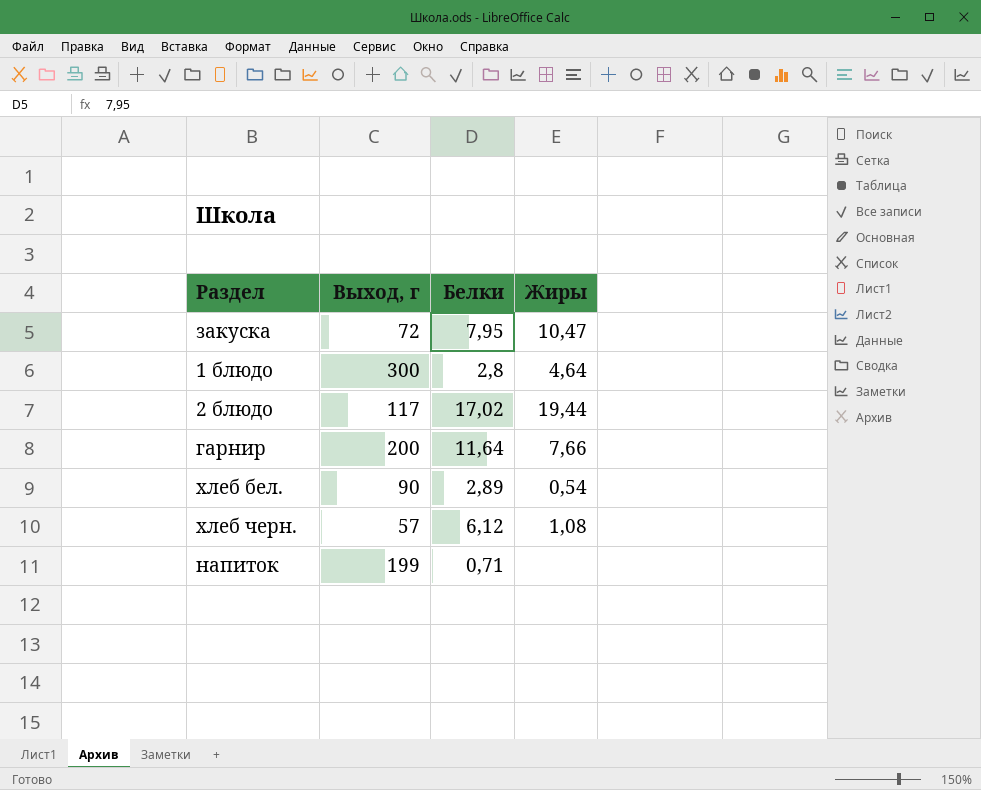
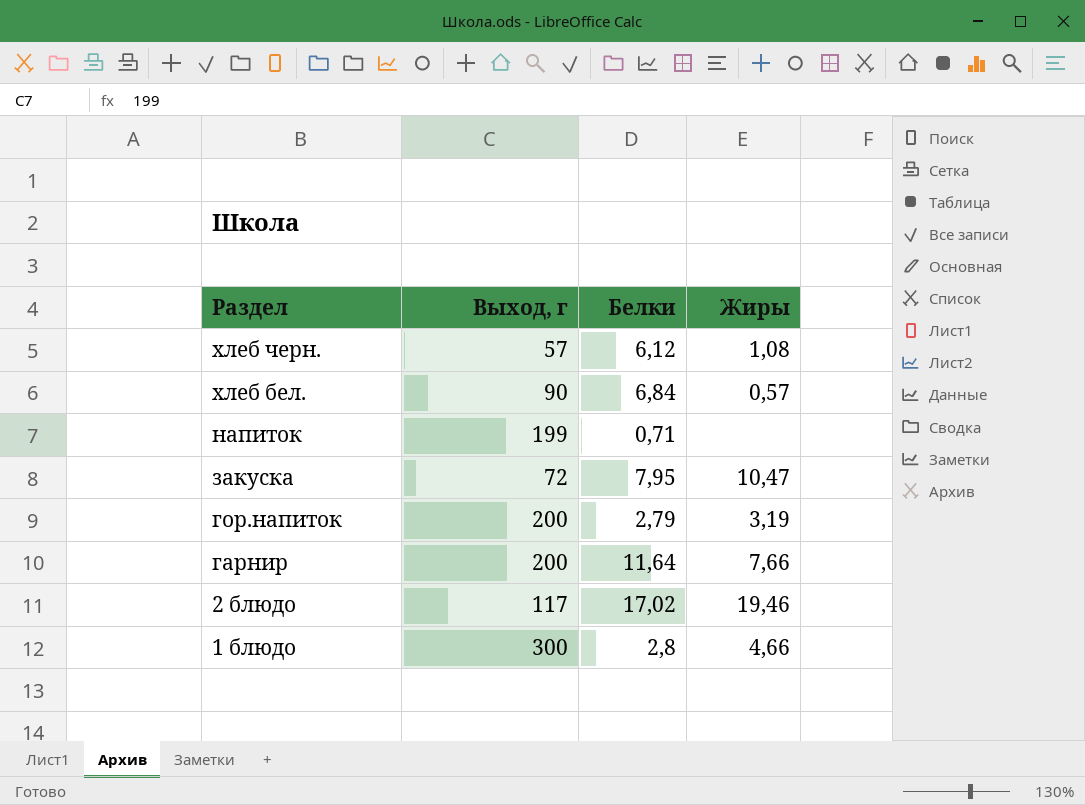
row order: none -> Раздел descending
хлеб бел. | Белки: 2,89 -> 6,84
хлеб бел. | Жиры: 0,54 -> 0,57
row гор.напиток: none -> 200 | 2,79 | 3,19
2 блюдо | Жиры: 19,44 -> 19,46
1 блюдо | Жиры: 4,64 -> 4,66

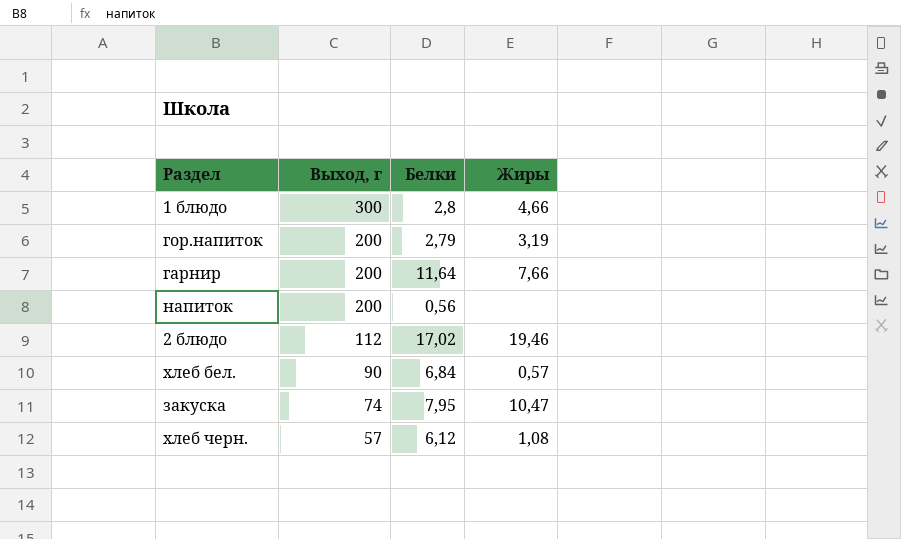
row order: Раздел descending -> Выход, г descending
напиток | Выход, г: 199 -> 200
напиток | Белки: 0,71 -> 0,56
2 блюдо | Выход, г: 117 -> 112
закуска | Выход, г: 72 -> 74

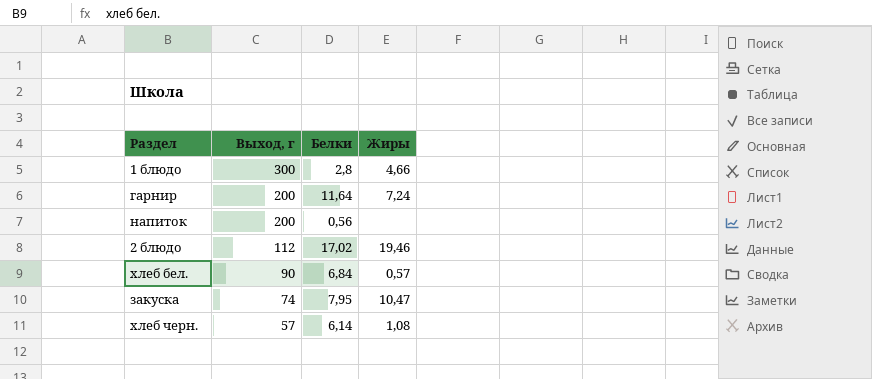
row гор.напиток: 200 | 2,79 | 3,19 -> none
гарнир | Жиры: 7,66 -> 7,24
хлеб черн. | Белки: 6,12 -> 6,14

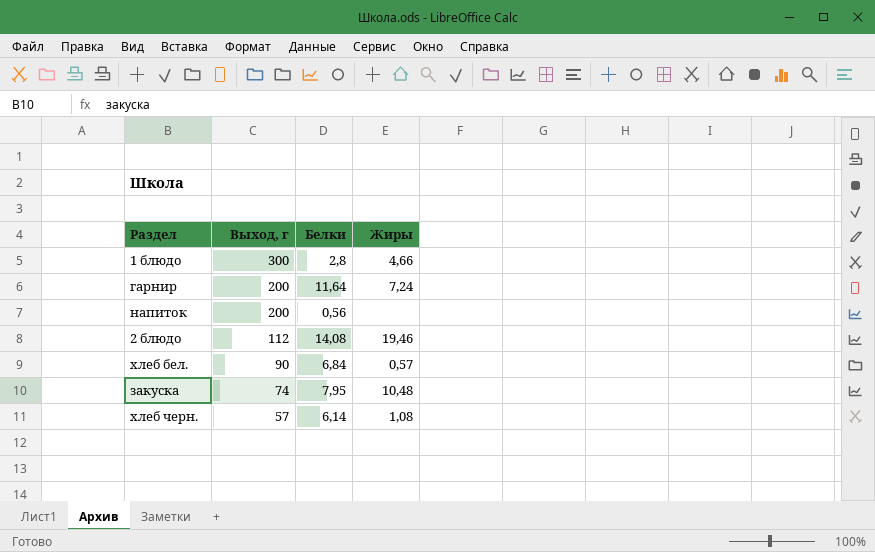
2 блюдо | Белки: 17,02 -> 14,08
закуска | Жиры: 10,47 -> 10,48

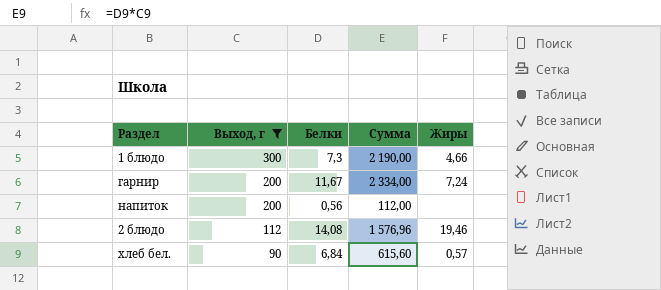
filter: none -> Выход, г >= 90
column Сумма | formula: none -> [Выход, г] * [Белки]
1 блюдо | Белки: 2,8 -> 7,3
гарнир | Белки: 11,64 -> 11,67

